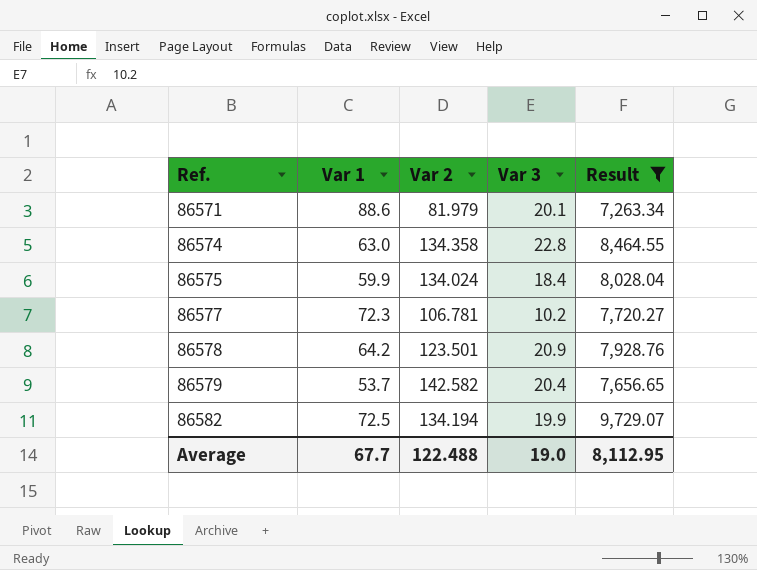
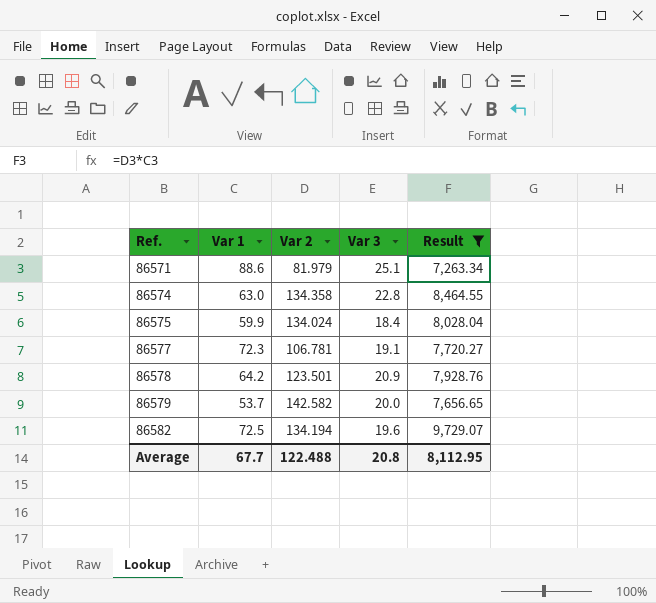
86571 | Var 3: 20.1 -> 25.1
86577 | Var 3: 10.2 -> 19.1
86579 | Var 3: 20.4 -> 20.0
86582 | Var 3: 19.9 -> 19.6
Average | Var 3: 19.0 -> 20.8

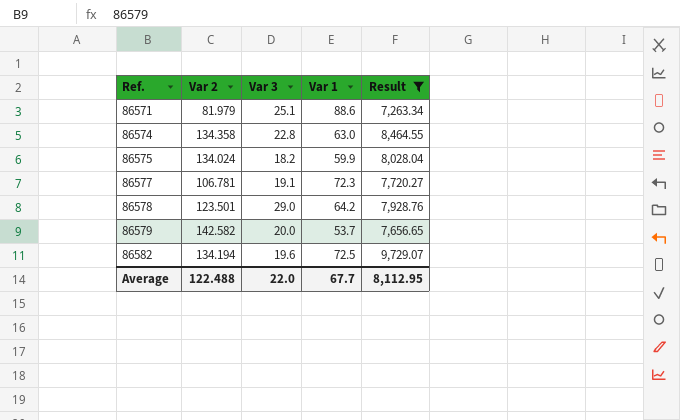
column Var 1 | position: 2 -> 4
86575 | Var 3: 18.4 -> 18.2
86578 | Var 3: 20.9 -> 29.0
Average | Var 3: 20.8 -> 22.0

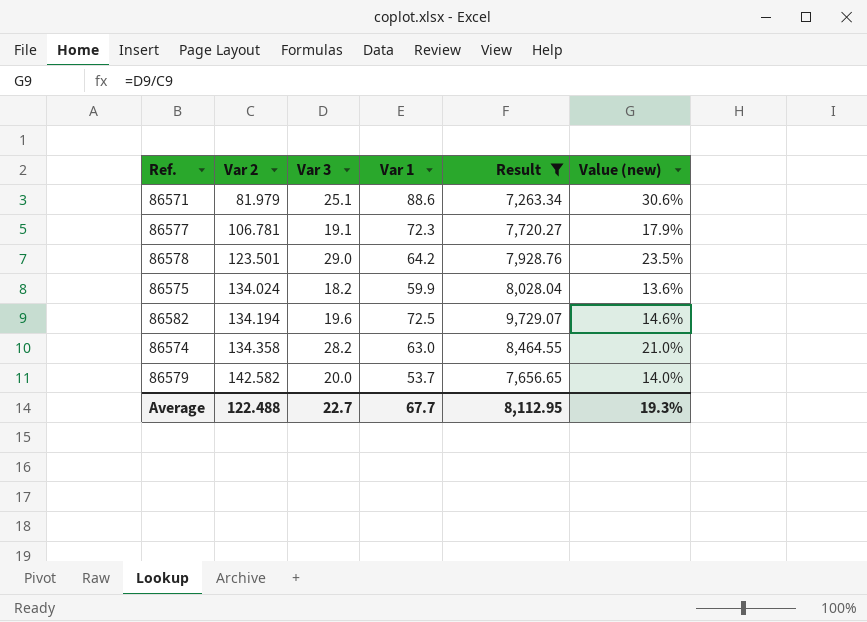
row order: Ref. ascending -> Var 2 ascending
column Value (new) | formula: none -> [Var 3] / [Var 2]
86574 | Var 3: 22.8 -> 28.2
Average | Var 3: 22.0 -> 22.7

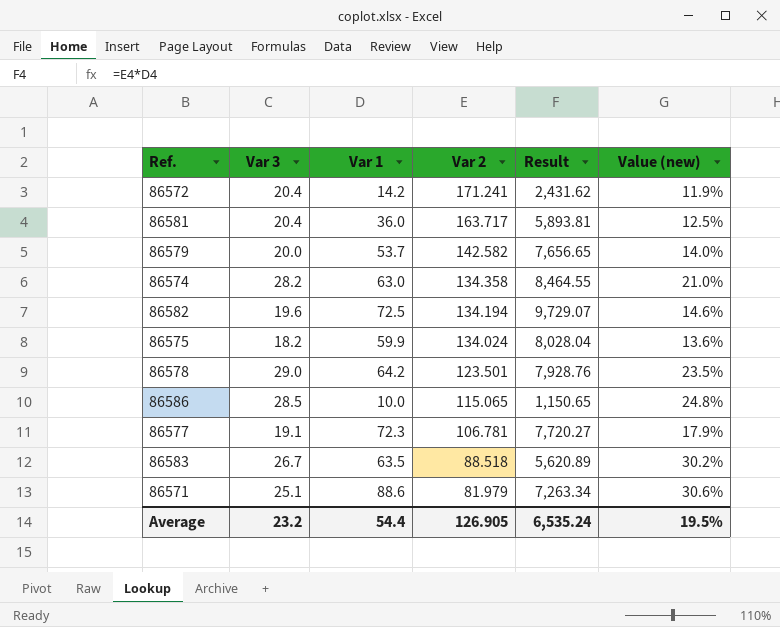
filter: Result >= 7,263.34 -> none
row order: Var 2 ascending -> Var 2 descending
column Var 2 | position: 2 -> 4
Average | Var 3: 22.7 -> 23.2
Average | Var 1: 67.7 -> 54.4
Average | Var 2: 122.488 -> 126.905
Average | Result: 8,112.95 -> 6,535.24
Average | Value (new): 19.3% -> 19.5%

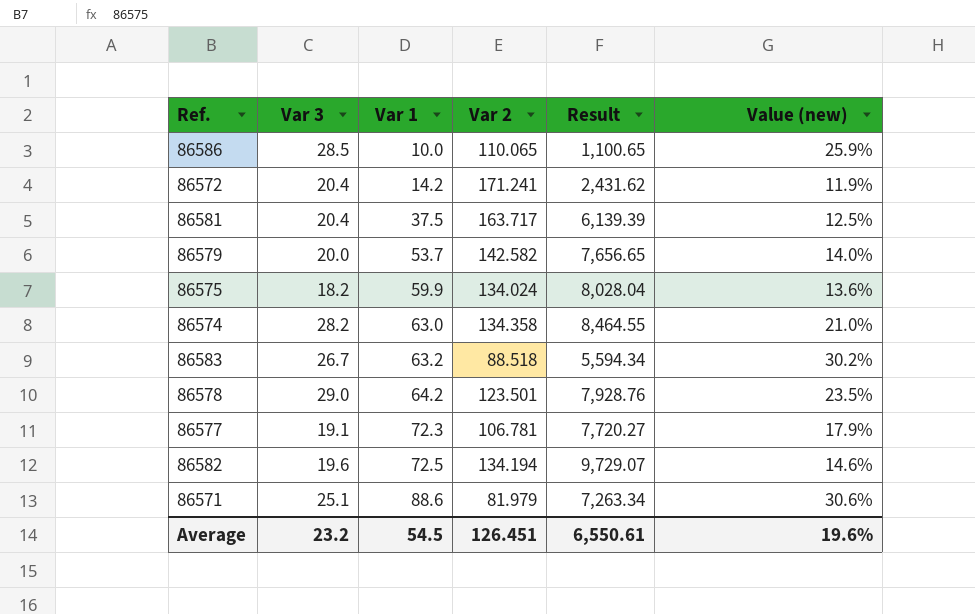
row order: Var 2 descending -> Var 1 ascending
86586 | Var 2: 115.065 -> 110.065
86586 | Result: 1,150.65 -> 1,100.65
86586 | Value (new): 24.8% -> 25.9%
86581 | Var 1: 36.0 -> 37.5
86581 | Result: 5,893.81 -> 6,139.39
86583 | Var 1: 63.5 -> 63.2
86583 | Result: 5,620.89 -> 5,594.34
Average | Var 1: 54.4 -> 54.5
Average | Var 2: 126.905 -> 126.451
Average | Result: 6,535.24 -> 6,550.61
Average | Value (new): 19.5% -> 19.6%

